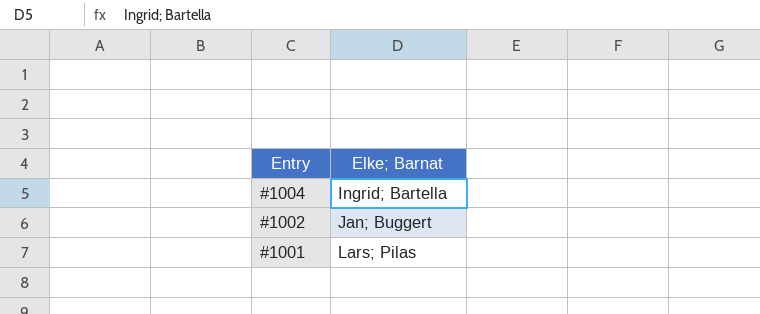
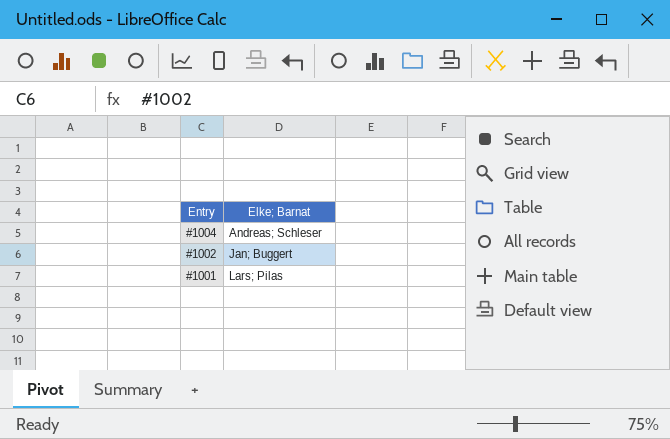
#1004 | Elke; Barnat: Ingrid; Bartella -> Andreas; Schleser

